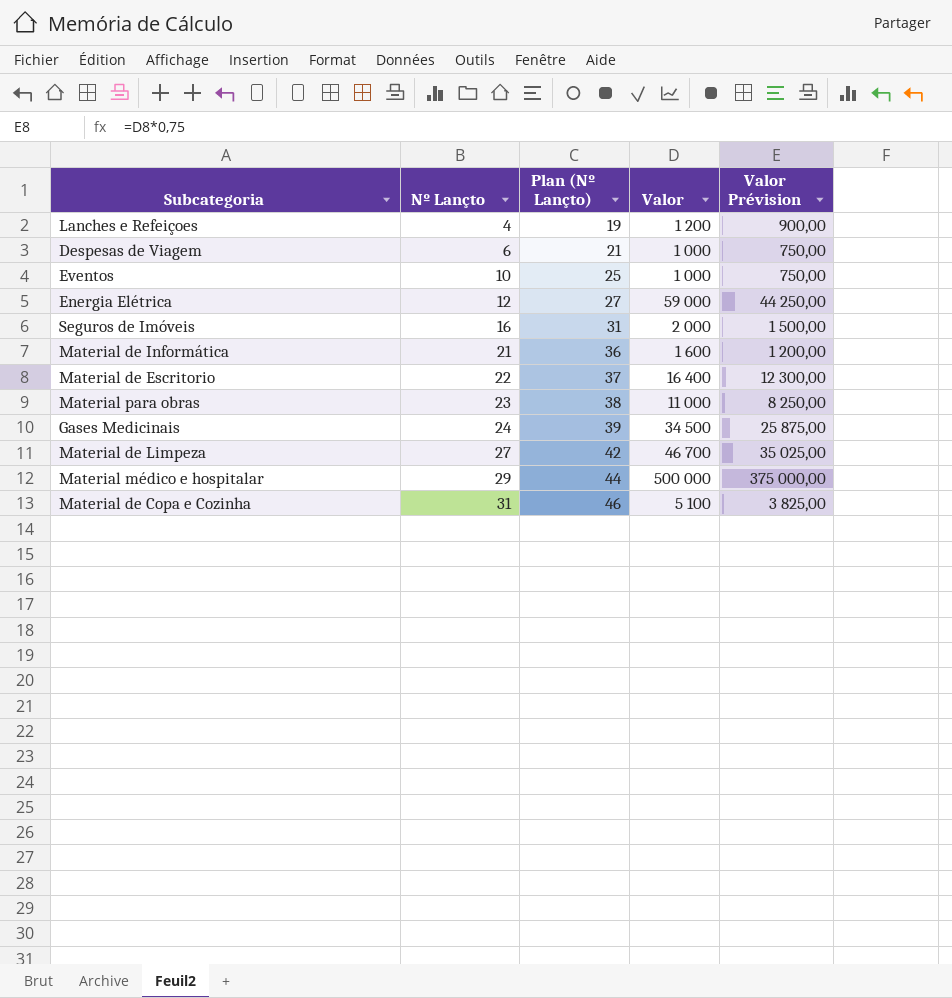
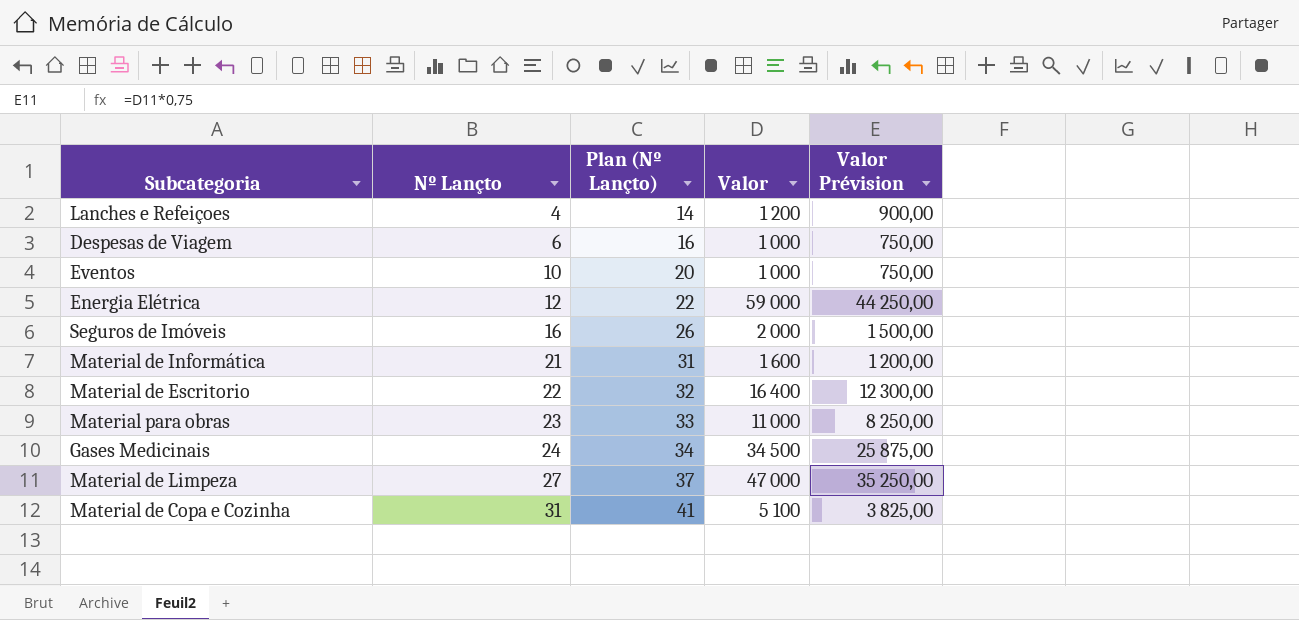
column Plan (Nº Lançto) | formula: [Nº Lançto] + 15 -> [Nº Lançto] + 10
row Material médico e hospitalar: 29 | 44 | 500 000 | 375 000,00 -> none
Material de Limpeza | Valor: 46 700 -> 47 000
Material de Limpeza | Valor Prévision: 35 025,00 -> 35 250,00

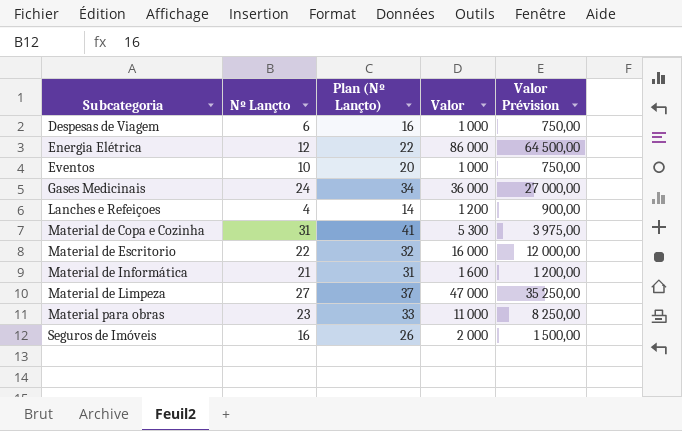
row order: Nº Lançto ascending -> Subcategoria ascending
Energia Elétrica | Valor: 59 000 -> 86 000
Energia Elétrica | Valor Prévision: 44 250,00 -> 64 500,00
Gases Medicinais | Valor: 34 500 -> 36 000
Gases Medicinais | Valor Prévision: 25 875,00 -> 27 000,00
Material de Copa e Cozinha | Valor: 5 100 -> 5 300
Material de Copa e Cozinha | Valor Prévision: 3 825,00 -> 3 975,00
Material de Escritorio | Valor: 16 400 -> 16 000
Material de Escritorio | Valor Prévision: 12 300,00 -> 12 000,00

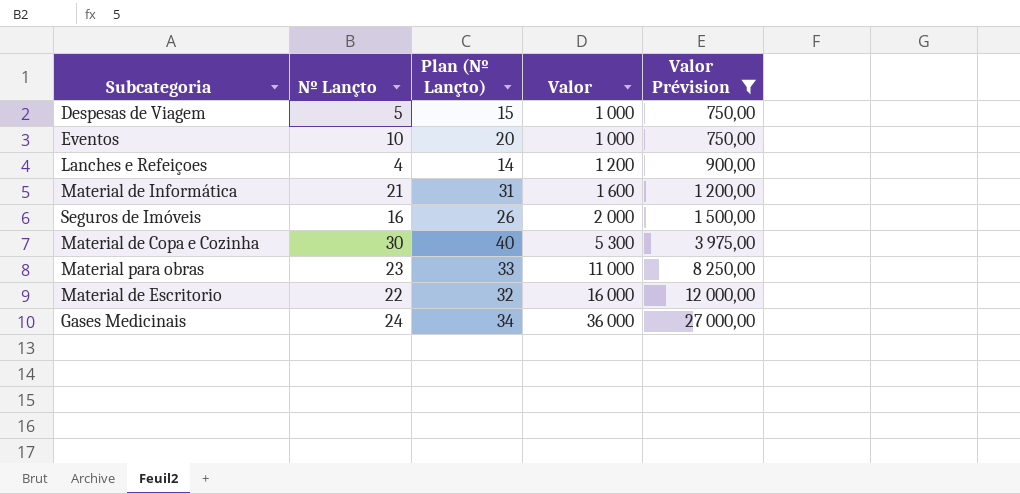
filter: none -> Valor Prévision <= 27 000,00
row order: Subcategoria ascending -> Valor ascending
Despesas de Viagem | Nº Lançto: 6 -> 5
Despesas de Viagem | Plan (Nº Lançto): 16 -> 15
Material de Copa e Cozinha | Nº Lançto: 31 -> 30
Material de Copa e Cozinha | Plan (Nº Lançto): 41 -> 40

